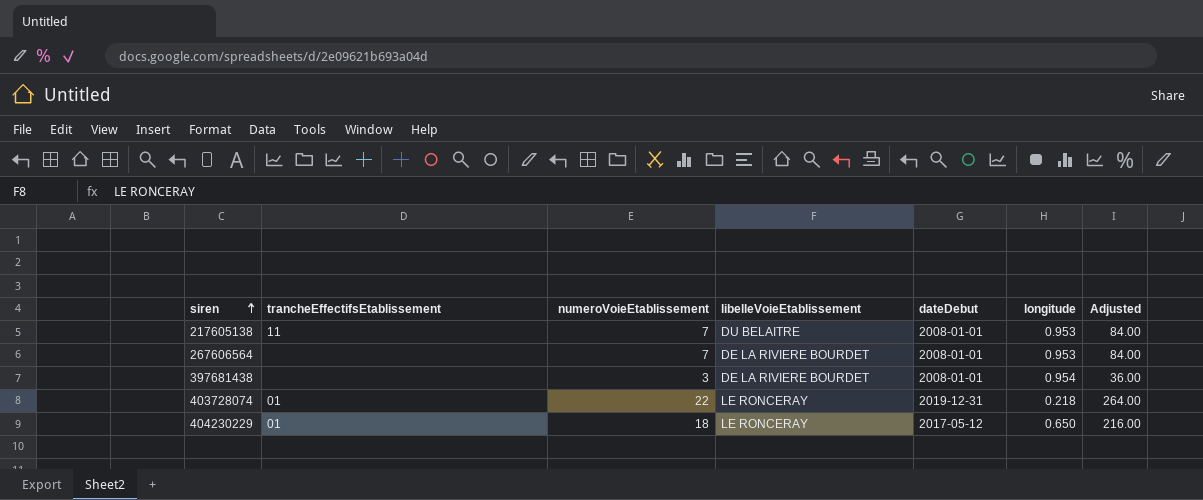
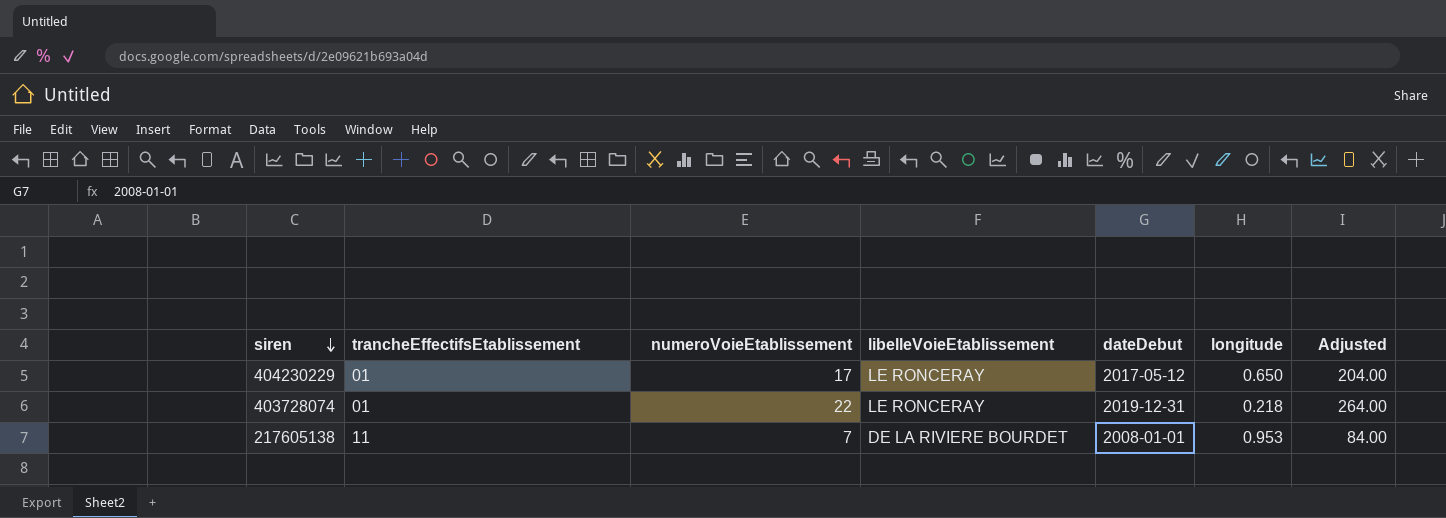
row order: siren ascending -> siren descending
row 267606564: none | 7 | DE LA RIVIERE BOURDET | 2008-01-01 | 0.953 | 84.00 -> none
row 397681438: none | 3 | DE LA RIVIERE BOURDET | 2008-01-01 | 0.954 | 36.00 -> none
404230229 | numeroVoieEtablissement: 18 -> 17
404230229 | Adjusted: 216.00 -> 204.00
217605138 | libelleVoieEtablissement: DU BELAITRE -> DE LA RIVIERE BOURDET

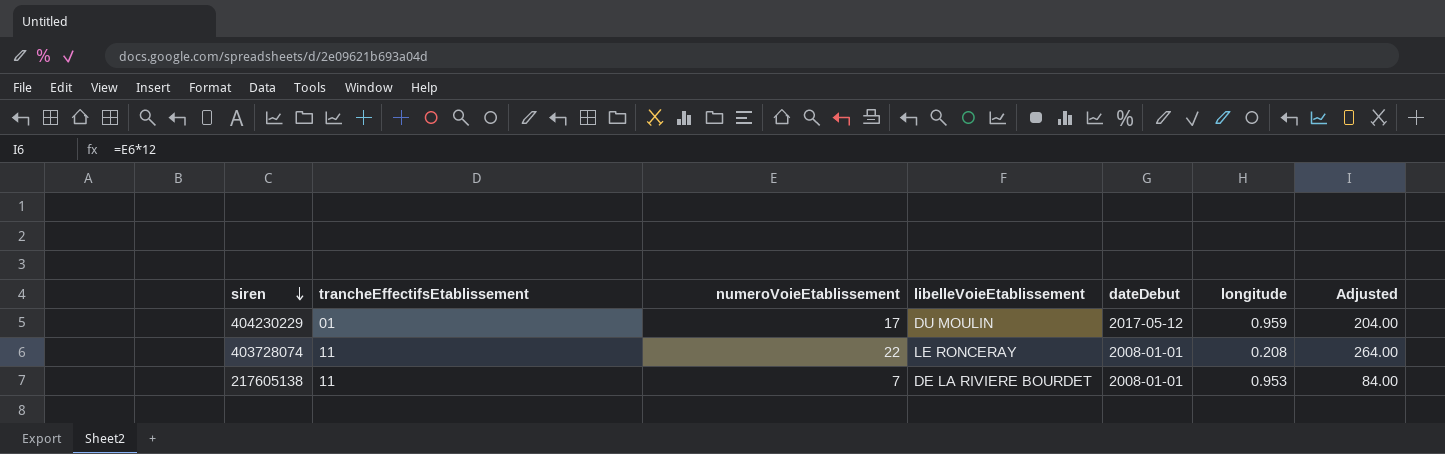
404230229 | libelleVoieEtablissement: LE RONCERAY -> DU MOULIN
404230229 | longitude: 0.650 -> 0.959
403728074 | trancheEffectifsEtablissement: 01 -> 11
403728074 | dateDebut: 2019-12-31 -> 2008-01-01
403728074 | longitude: 0.218 -> 0.208

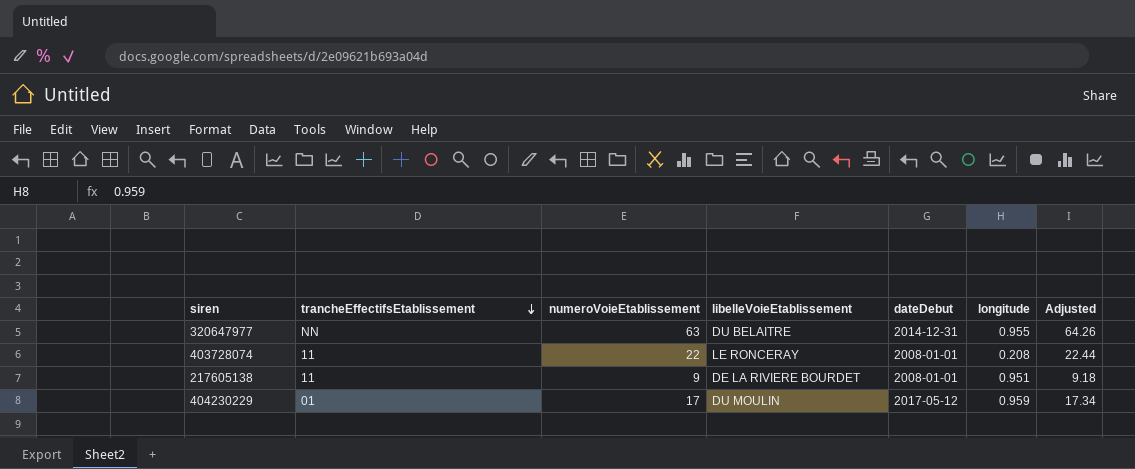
row order: siren descending -> trancheEffectifsEtablissement descending
column Adjusted | formula: [numeroVoieEtablissement] * 12 -> [numeroVoieEtablissement] * 1.02
row 320647977: none -> NN | 63 | DU BELAITRE | 2014-12-31 | 0.955 | 64.26
217605138 | numeroVoieEtablissement: 7 -> 9
217605138 | longitude: 0.953 -> 0.951

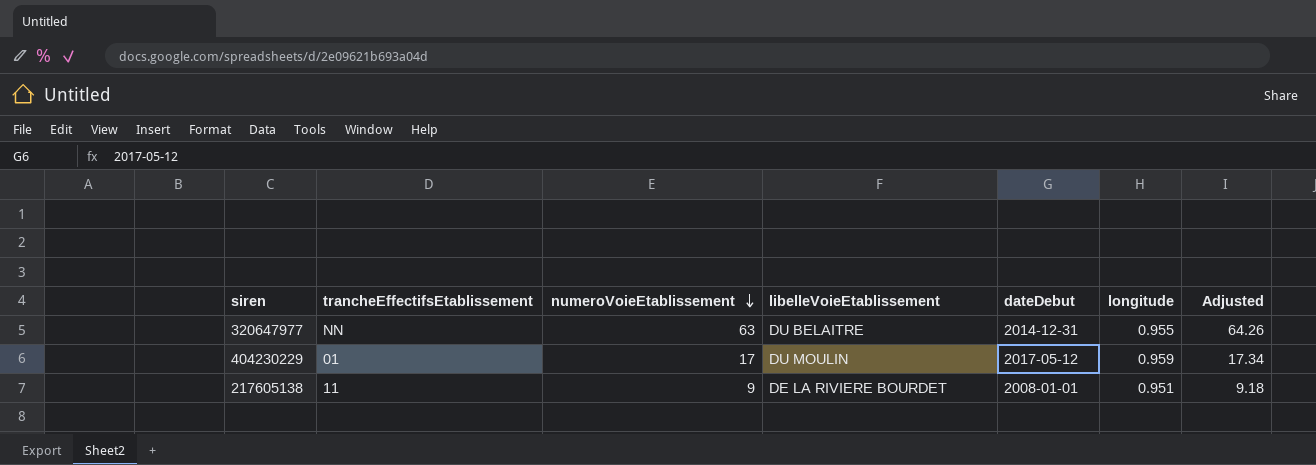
row order: trancheEffectifsEtablissement descending -> numeroVoieEtablissement descending
row 403728074: 11 | 22 | LE RONCERAY | 2008-01-01 | 0.208 | 22.44 -> none

